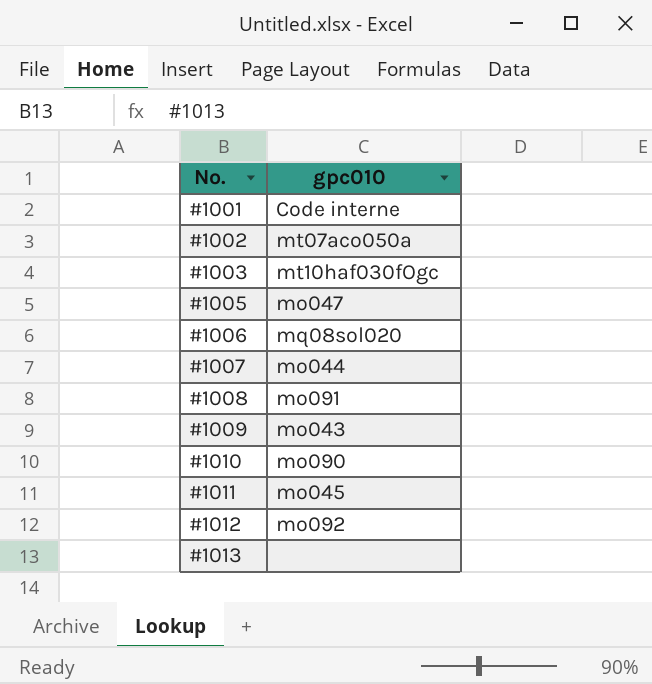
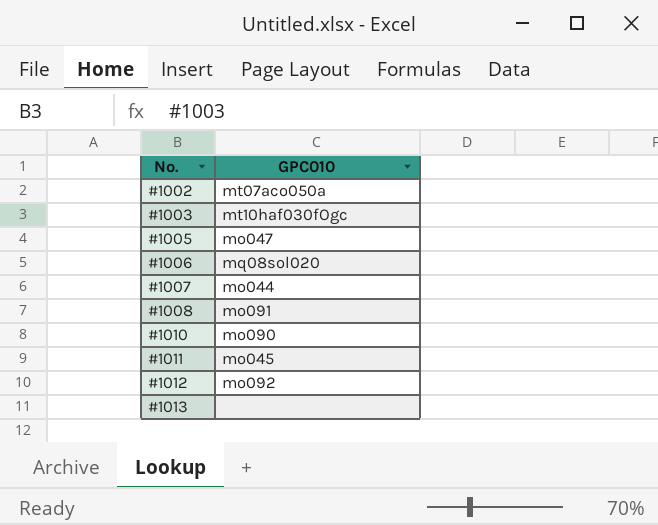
column name: gpc010 -> GPC010
row #1001: Code interne -> none
row #1009: mo043 -> none

